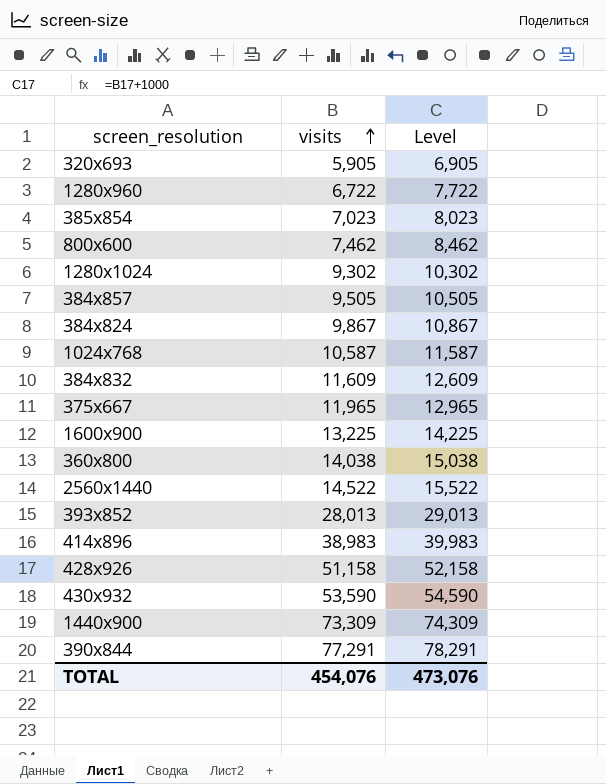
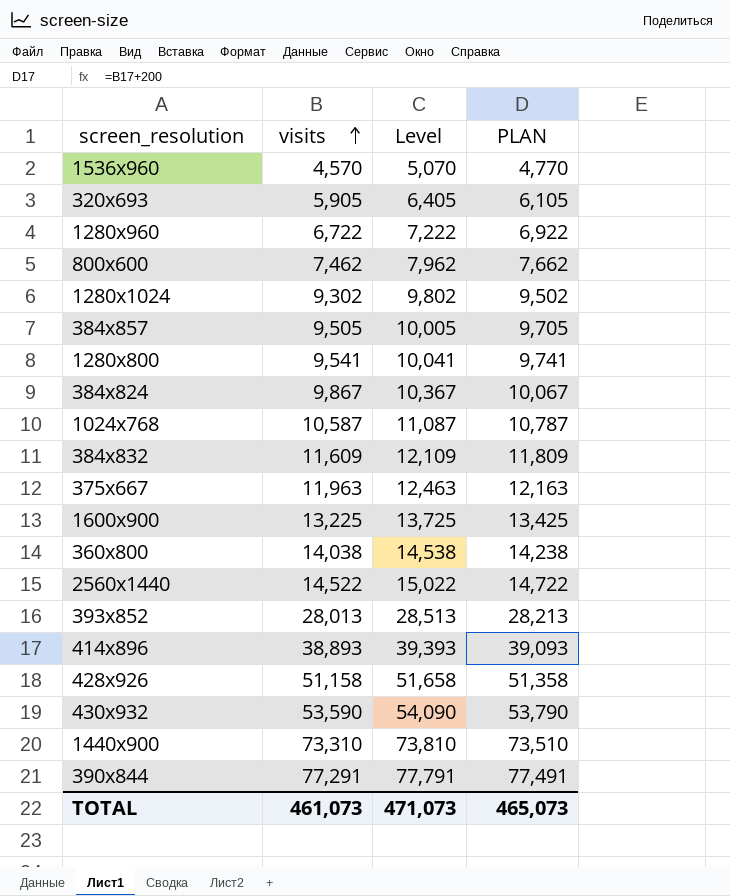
column Level | formula: [visits] + 1000 -> [visits] + 500
column PLAN | formula: none -> [visits] + 200
row 385x854: 7,023 | 8,023 -> none
row 1536x960: none -> 4,570 | 5,070 | 4,770
row 1280x800: none -> 9,541 | 10,041 | 9,741
375x667 | visits: 11,965 -> 11,963
414x896 | visits: 38,983 -> 38,893
1440x900 | visits: 73,309 -> 73,310
TOTAL | visits: 454,076 -> 461,073
TOTAL | Level: 473,076 -> 471,073

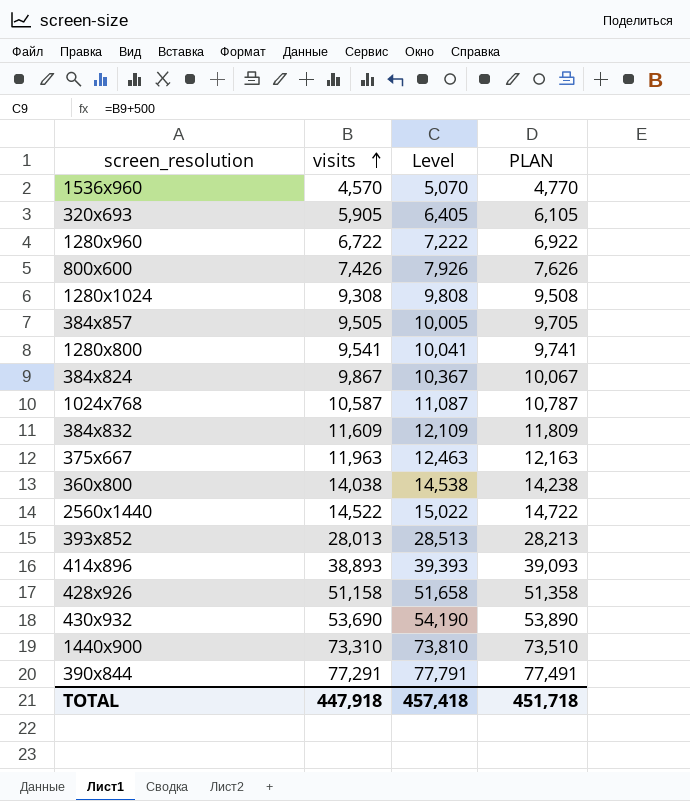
row 1600x900: 13,225 | 13,725 | 13,425 -> none
800x600 | visits: 7,462 -> 7,426
800x600 | Level: 7,962 -> 7,926
800x600 | PLAN: 7,662 -> 7,626
1280x1024 | visits: 9,302 -> 9,308
1280x1024 | Level: 9,802 -> 9,808
1280x1024 | PLAN: 9,502 -> 9,508
430x932 | visits: 53,590 -> 53,690
430x932 | Level: 54,090 -> 54,190
430x932 | PLAN: 53,790 -> 53,890
TOTAL | visits: 461,073 -> 447,918
TOTAL | Level: 471,073 -> 457,418
TOTAL | PLAN: 465,073 -> 451,718

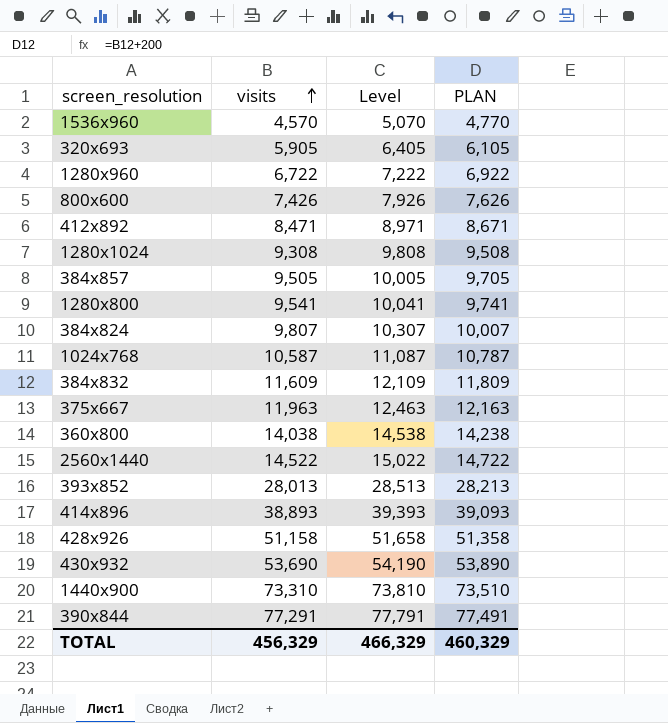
row 412x892: none -> 8,471 | 8,971 | 8,671
384x824 | visits: 9,867 -> 9,807
384x824 | Level: 10,367 -> 10,307
384x824 | PLAN: 10,067 -> 10,007
TOTAL | visits: 447,918 -> 456,329
TOTAL | Level: 457,418 -> 466,329
TOTAL | PLAN: 451,718 -> 460,329

